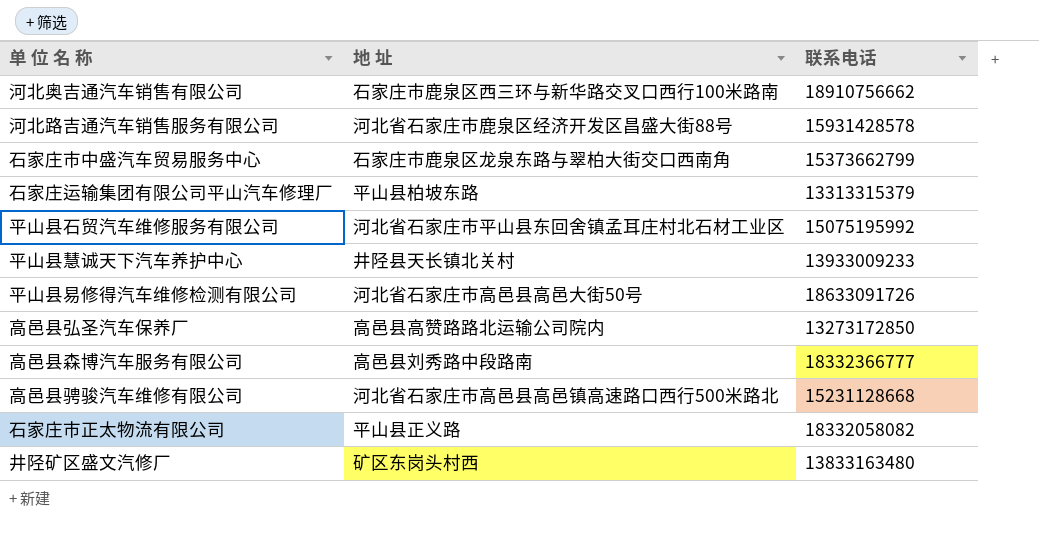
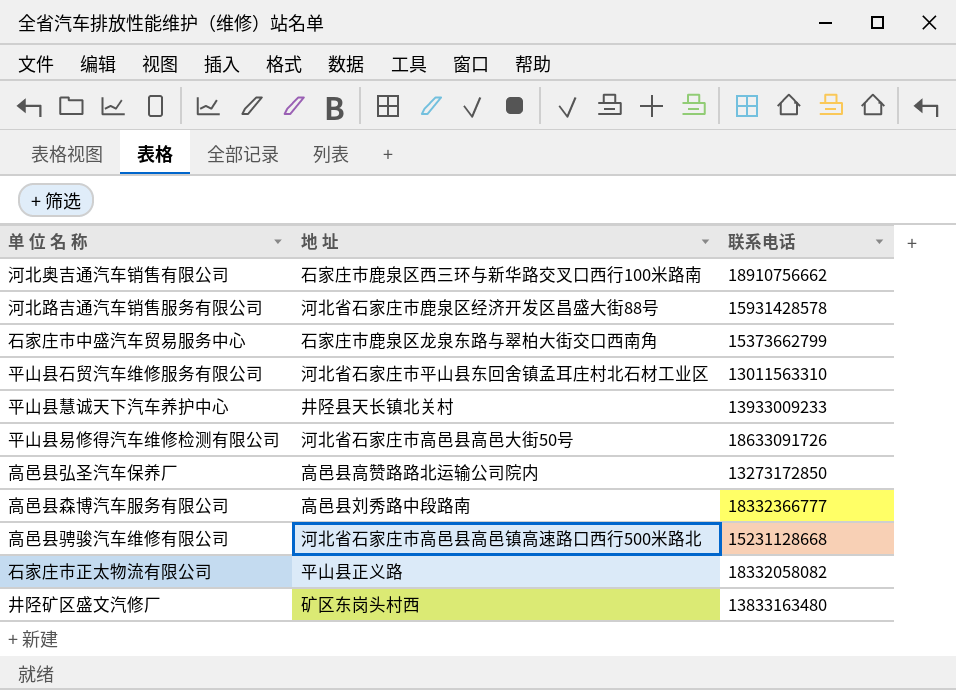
row 石家庄运输集团有限公司平山汽车修理厂: 平山县柏坡东路 | 13313315379 -> none
平山县石贸汽车维修服务有限公司 | 联系电话: 15075195992 -> 13011563310

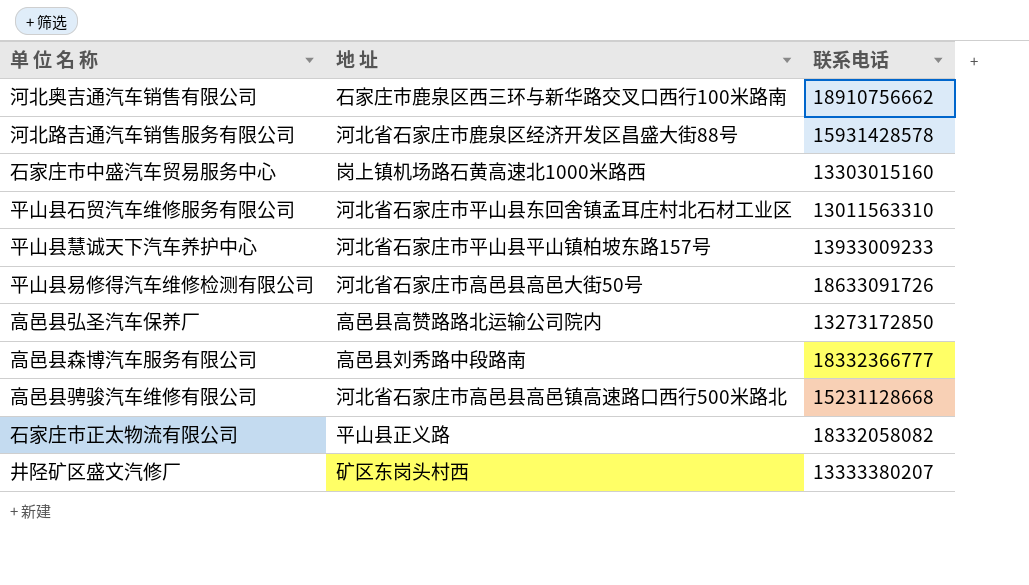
石家庄市中盛汽车贸易服务中心 | 地 址: 石家庄市鹿泉区龙泉东路与翠柏大街交口西南角 -> 岗上镇机场路石黄高速北1000米路西
石家庄市中盛汽车贸易服务中心 | 联系电话: 15373662799 -> 13303015160
平山县慧诚天下汽车养护中心 | 地 址: 井陉县天长镇北关村 -> 河北省石家庄市平山县平山镇柏坡东路157号
井陉矿区盛文汽修厂 | 联系电话: 13833163480 -> 13333380207

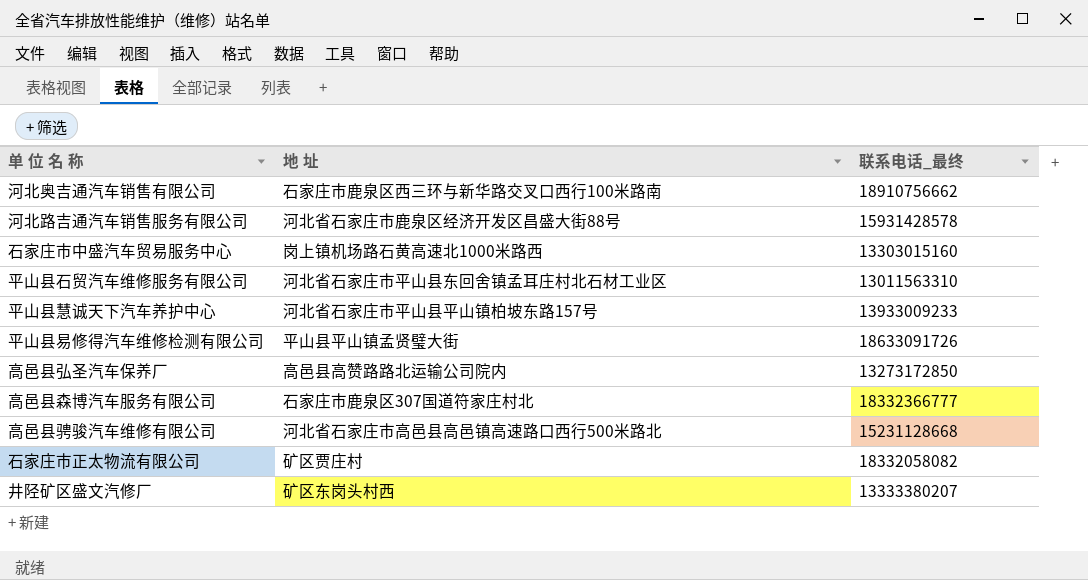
column name: 联系电话 -> 联系电话_最终
平山县易修得汽车维修检测有限公司 | 地 址: 河北省石家庄市高邑县高邑大街50号 -> 平山县平山镇孟贤璧大街
高邑县森博汽车服务有限公司 | 地 址: 高邑县刘秀路中段路南 -> 石家庄市鹿泉区307国道符家庄村北
石家庄市正太物流有限公司 | 地 址: 平山县正义路 -> 矿区贾庄村

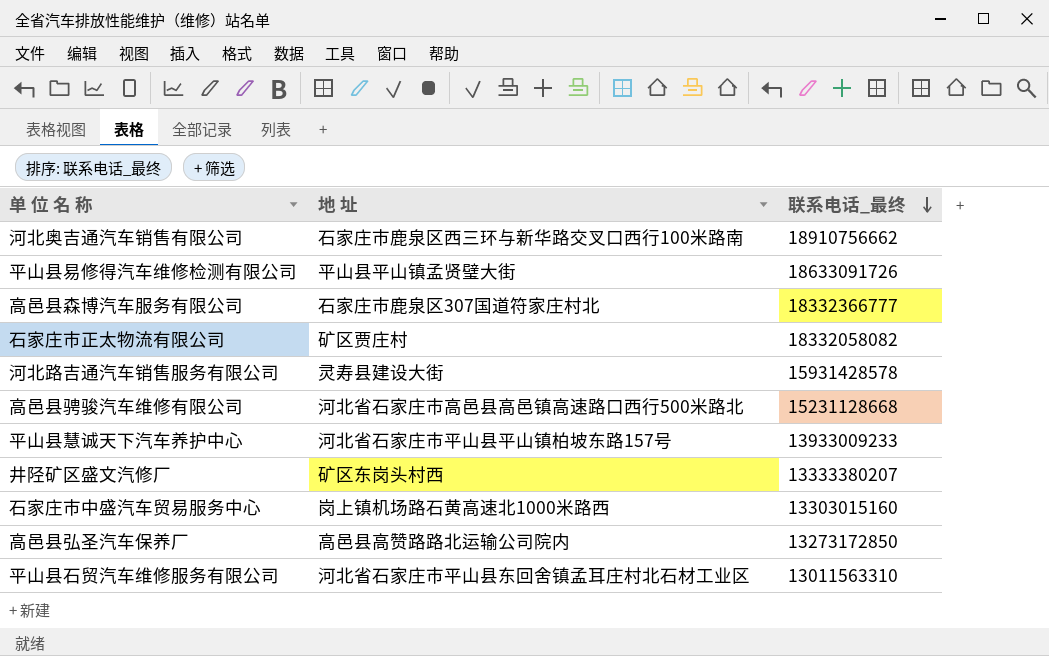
row order: none -> 联系电话_最终 descending
河北路吉通汽车销售服务有限公司 | 地 址: 河北省石家庄市鹿泉区经济开发区昌盛大街88号 -> 灵寿县建设大街

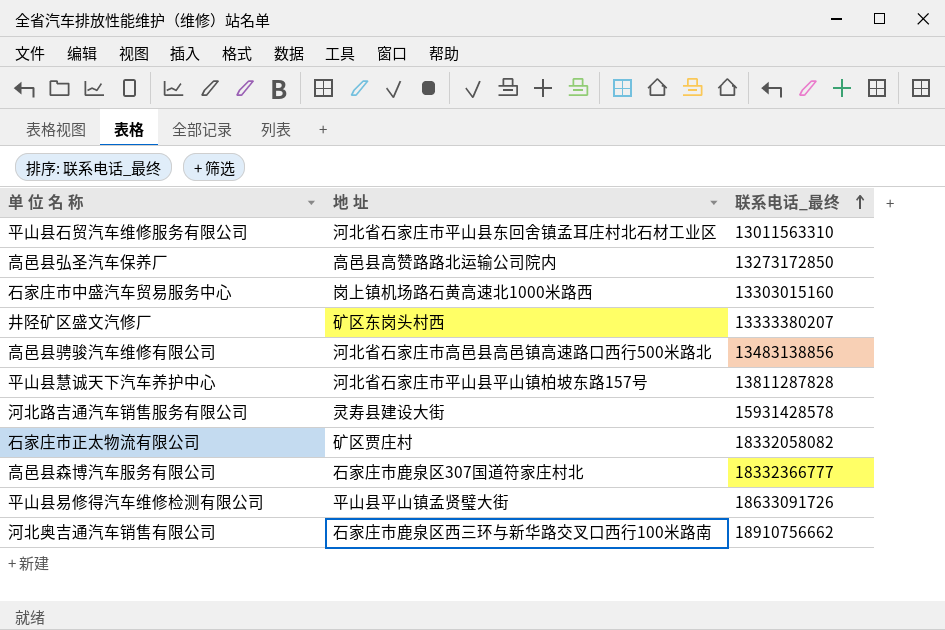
row order: 联系电话_最终 descending -> 联系电话_最终 ascending
高邑县骋骏汽车维修有限公司 | 联系电话_最终: 15231128668 -> 13483138856
平山县慧诚天下汽车养护中心 | 联系电话_最终: 13933009233 -> 13811287828

